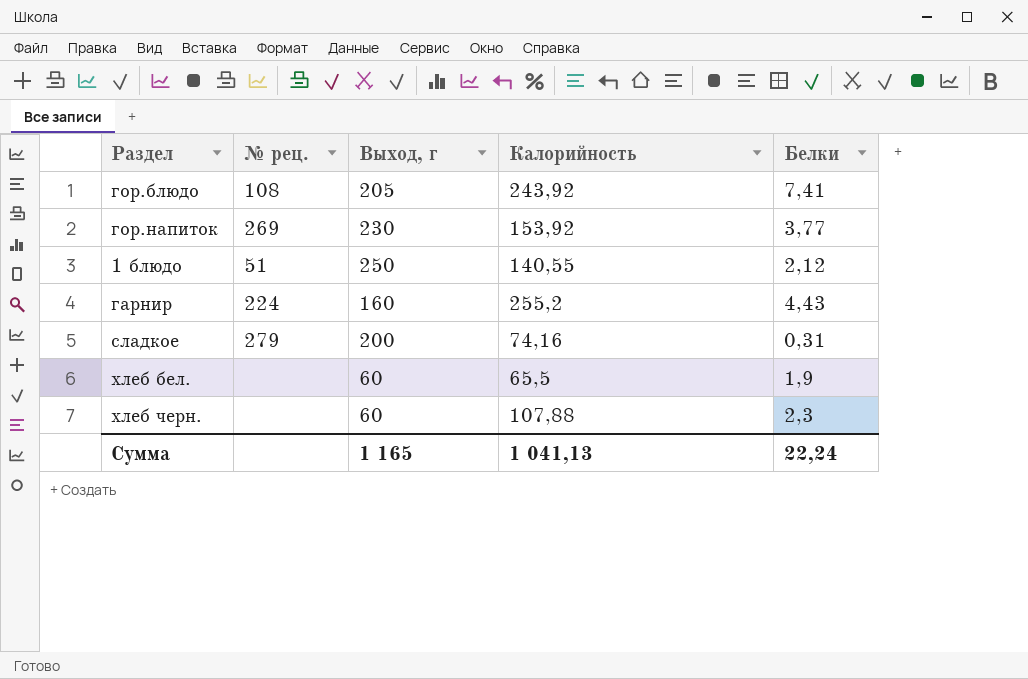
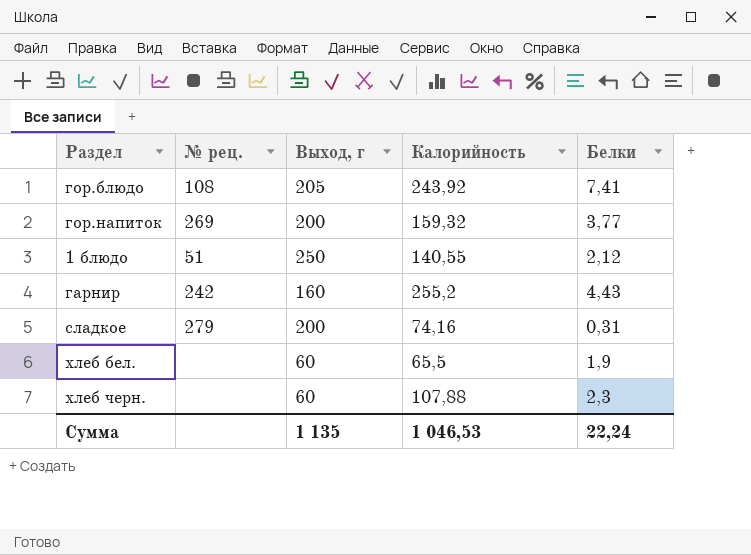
гор.напиток | Выход, г: 230 -> 200
гор.напиток | Калорийность: 153,92 -> 159,32
гарнир | № рец.: 224 -> 242
Сумма | Выход, г: 1 165 -> 1 135
Сумма | Калорийность: 1 041,13 -> 1 046,53

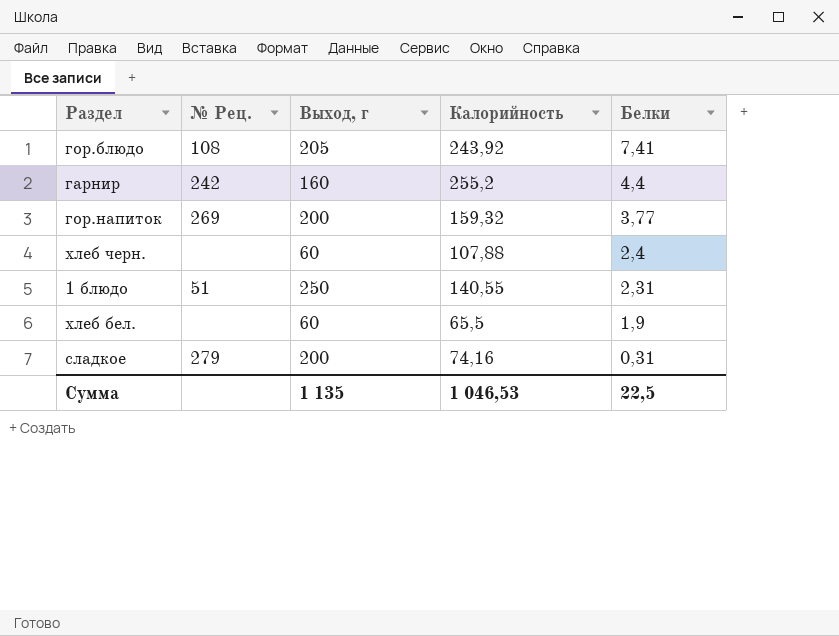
row order: none -> Белки descending
column name: № рец. -> № Рец.
гарнир | Белки: 4,43 -> 4,4
хлеб черн. | Белки: 2,3 -> 2,4
1 блюдо | Белки: 2,12 -> 2,31
Сумма | Белки: 22,24 -> 22,5

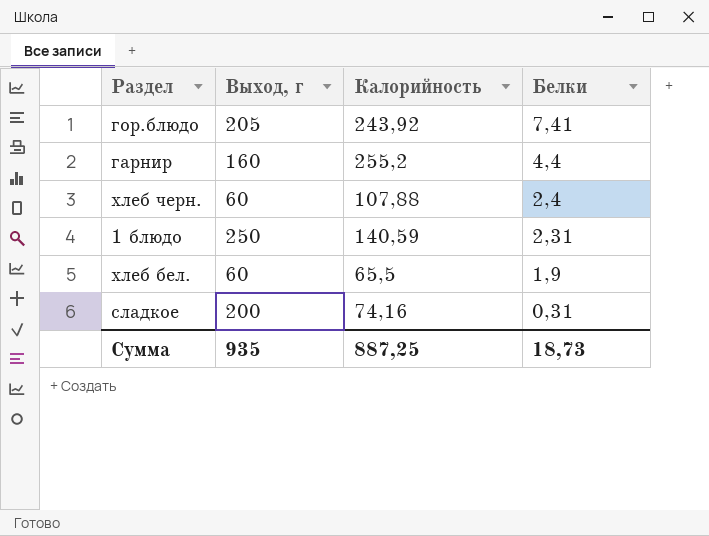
column № Рец. | position: 2 -> none
row гор.напиток: 269 | 200 | 159,32 | 3,77 -> none
1 блюдо | Калорийность: 140,55 -> 140,59
Сумма | Выход, г: 1 135 -> 935
Сумма | Калорийность: 1 046,53 -> 887,25
Сумма | Белки: 22,5 -> 18,73

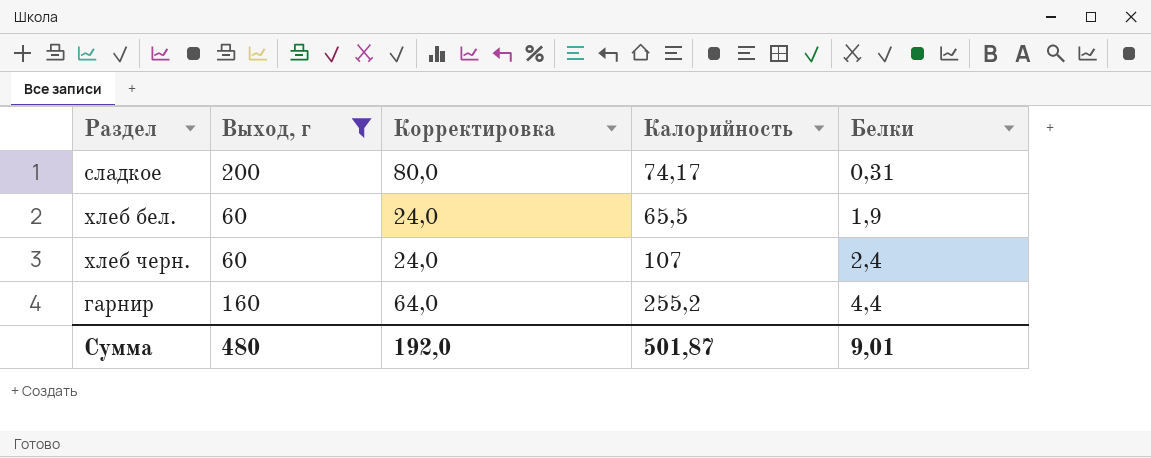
filter: none -> Выход, г <= 200
row order: Белки descending -> Белки ascending
column Корректировка | formula: none -> [Выход, г] * 0,4
сладкое | Калорийность: 74,16 -> 74,17
хлеб черн. | Калорийность: 107,88 -> 107
Сумма | Выход, г: 935 -> 480
Сумма | Калорийность: 887,25 -> 501,87
Сумма | Белки: 18,73 -> 9,01

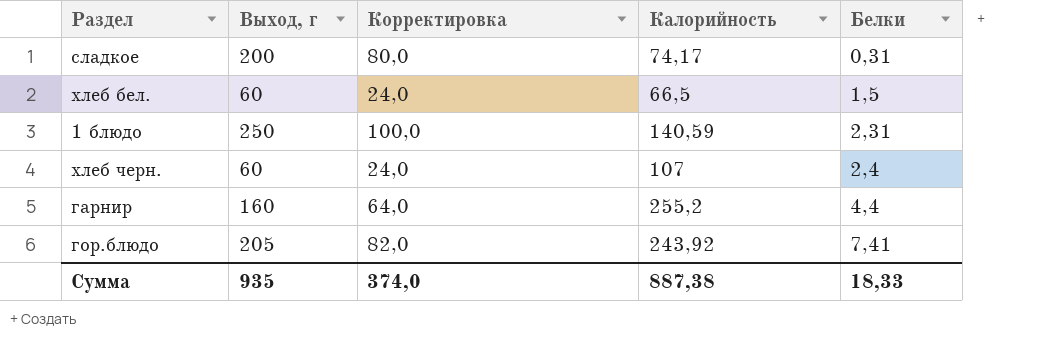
filter: Выход, г <= 200 -> none
хлеб бел. | Калорийность: 65,5 -> 66,5
хлеб бел. | Белки: 1,9 -> 1,5
Сумма | Выход, г: 480 -> 935
Сумма | Корректировка: 192,0 -> 374,0
Сумма | Калорийность: 501,87 -> 887,38
Сумма | Белки: 9,01 -> 18,33

